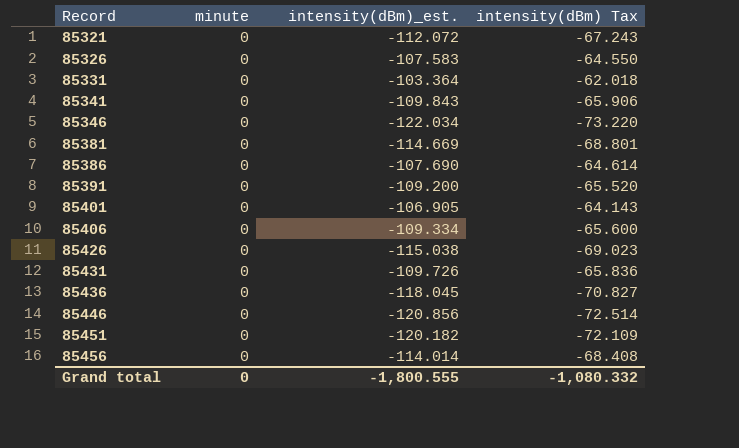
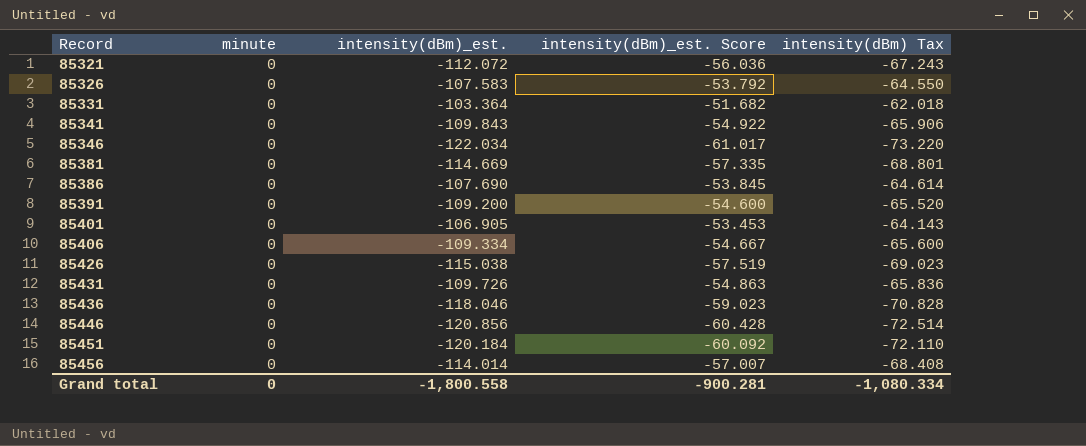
column intensity(dBm)_est. Score | formula: none -> [intensity(dBm)_est.] * 0.5
85436 | intensity(dBm)_est.: -118.045 -> -118.046
85436 | intensity(dBm) Tax: -70.827 -> -70.828
85451 | intensity(dBm)_est.: -120.182 -> -120.184
85451 | intensity(dBm) Tax: -72.109 -> -72.110
Grand total | intensity(dBm)_est.: -1,800.555 -> -1,800.558
Grand total | intensity(dBm) Tax: -1,080.332 -> -1,080.334

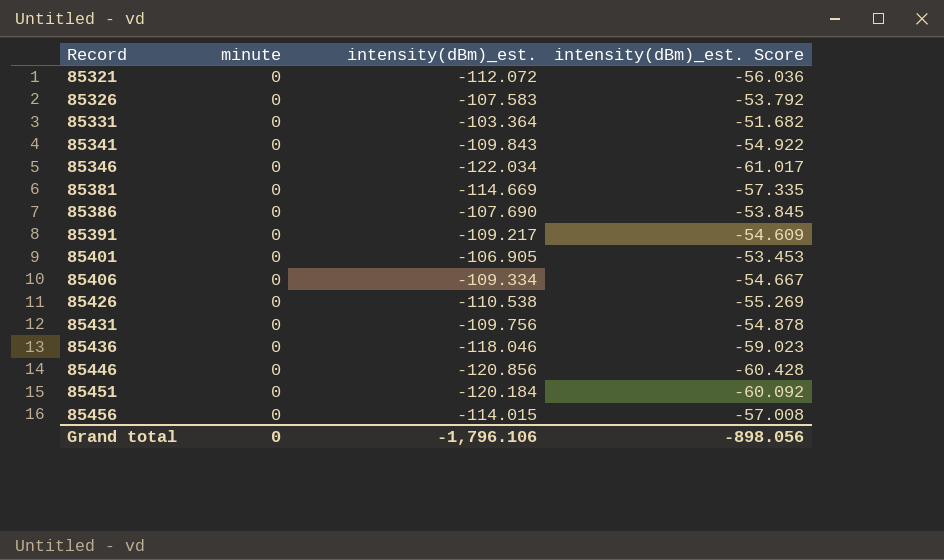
column intensity(dBm) Tax | formula: [intensity(dBm)_est.] * 0.6 -> none
85391 | intensity(dBm)_est.: -109.200 -> -109.217
85391 | intensity(dBm)_est. Score: -54.600 -> -54.609
85426 | intensity(dBm)_est.: -115.038 -> -110.538
85426 | intensity(dBm)_est. Score: -57.519 -> -55.269
85431 | intensity(dBm)_est.: -109.726 -> -109.756
85431 | intensity(dBm)_est. Score: -54.863 -> -54.878
85456 | intensity(dBm)_est.: -114.014 -> -114.015
85456 | intensity(dBm)_est. Score: -57.007 -> -57.008
Grand total | intensity(dBm)_est.: -1,800.558 -> -1,796.106
Grand total | intensity(dBm)_est. Score: -900.281 -> -898.056

